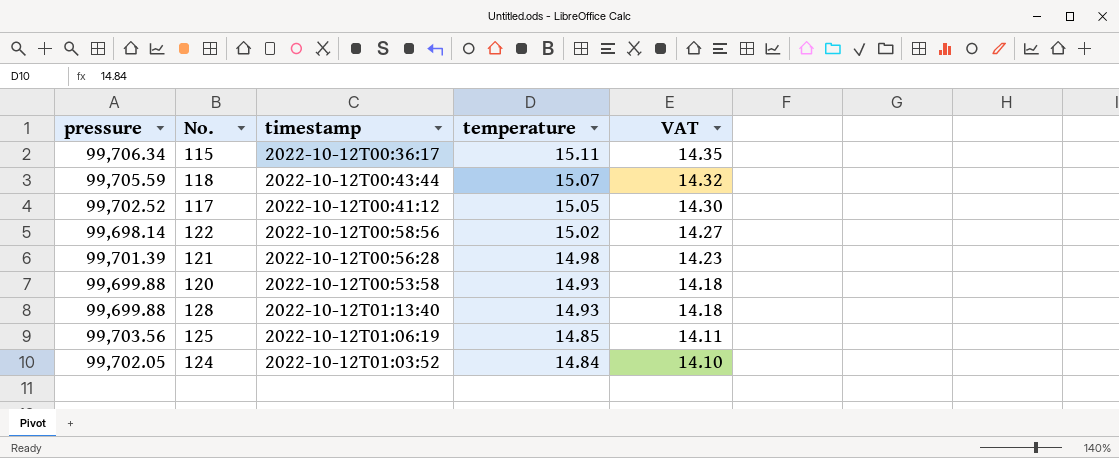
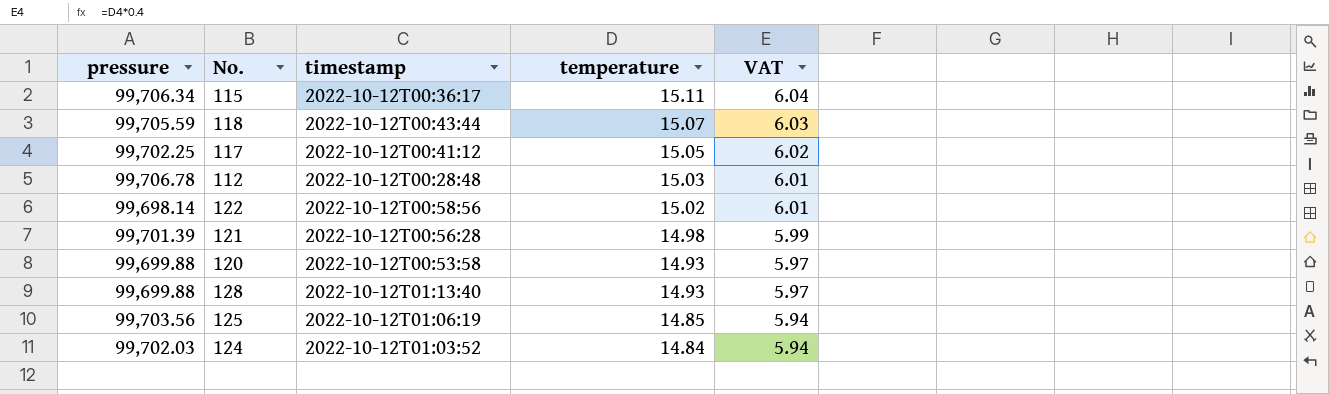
column VAT | formula: [temperature] * 0.95 -> [temperature] * 0.4
117 | pressure: 99,702.52 -> 99,702.25
row 112: none -> 99,706.78 | 2022-10-12T00:28:48 | 15.03 | 6.01
124 | pressure: 99,702.05 -> 99,702.03

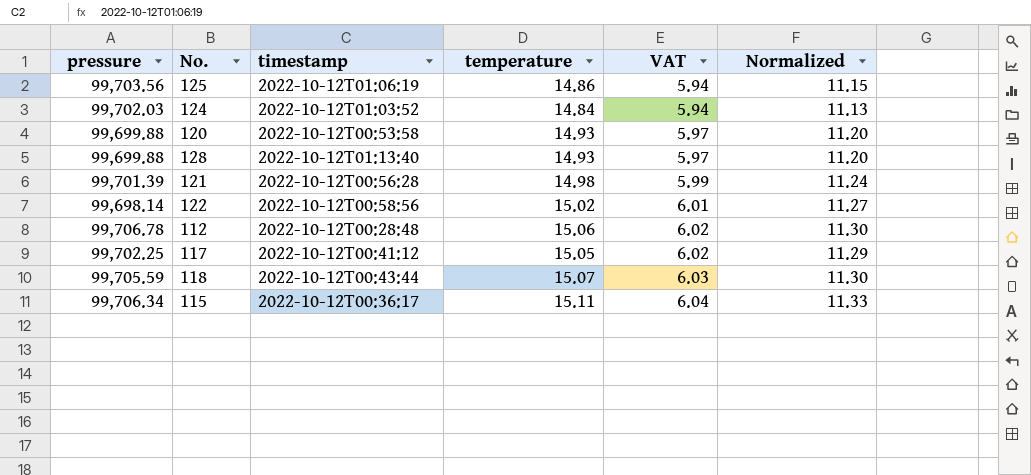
row order: temperature descending -> VAT ascending
column Normalized | formula: none -> [temperature] * 0.75
125 | temperature: 14.85 -> 14.86
112 | temperature: 15.03 -> 15.06
112 | VAT: 6.01 -> 6.02

